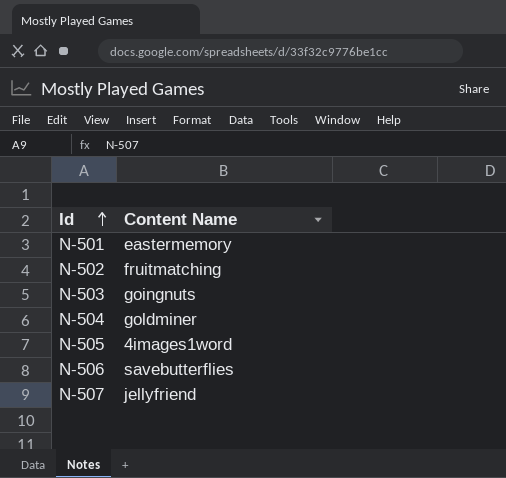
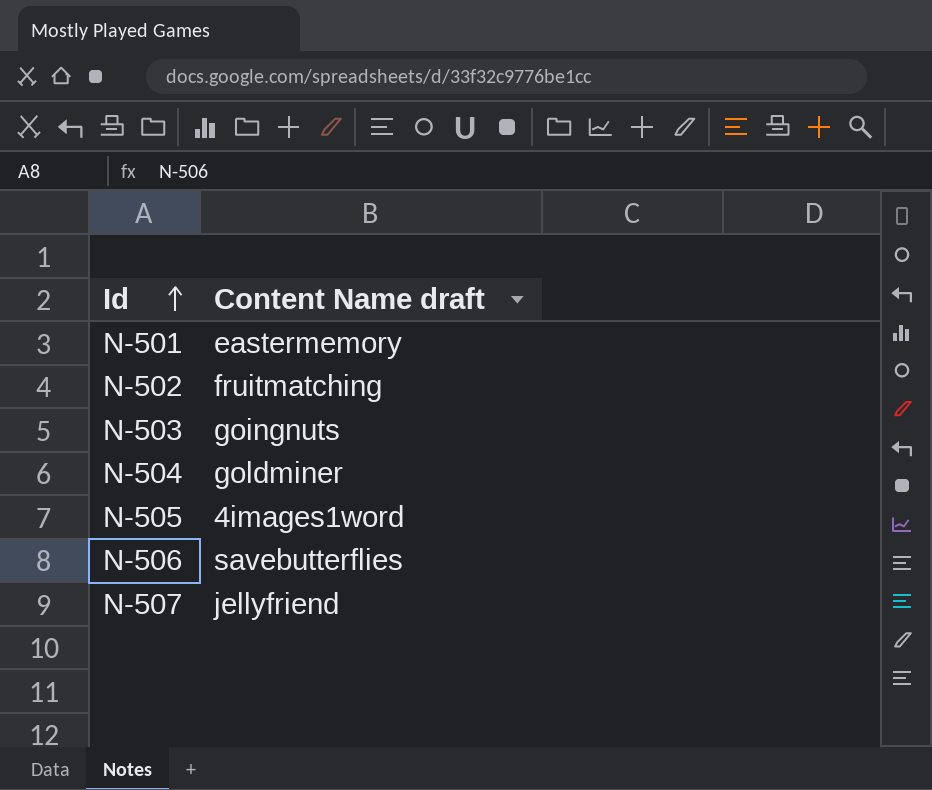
column name: Content Name -> Content Name draft

